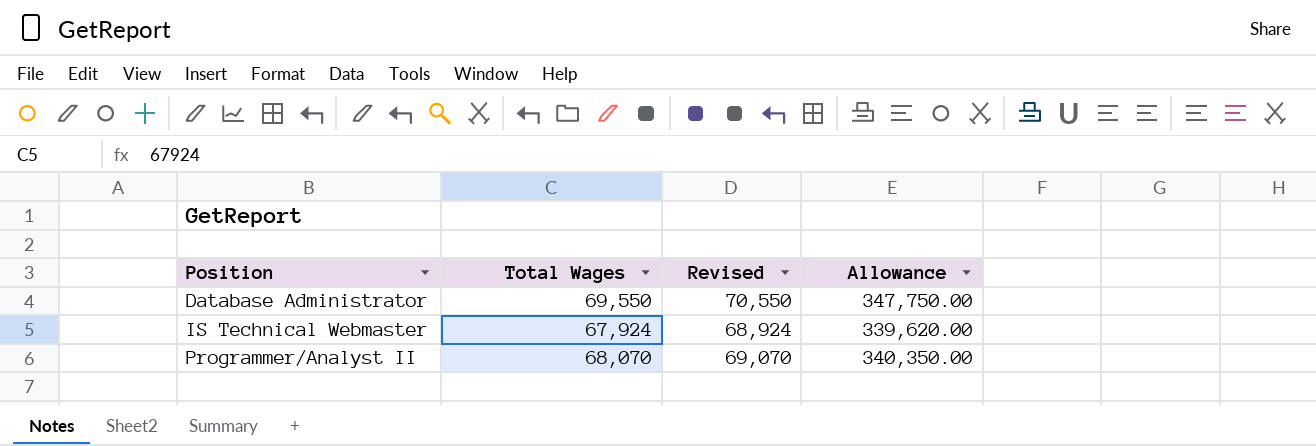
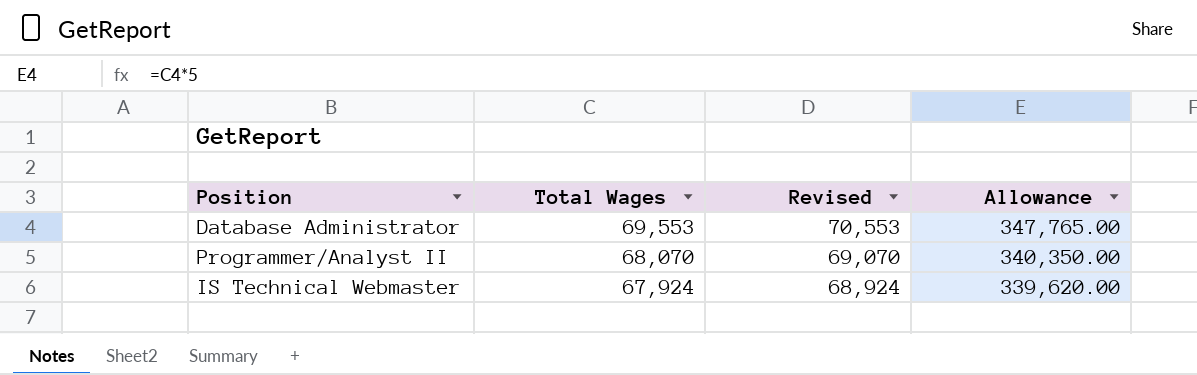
row order: Position ascending -> Total Wages descending
Database Administrator | Total Wages: 69,550 -> 69,553
Database Administrator | Revised: 70,550 -> 70,553
Database Administrator | Allowance: 347,750.00 -> 347,765.00

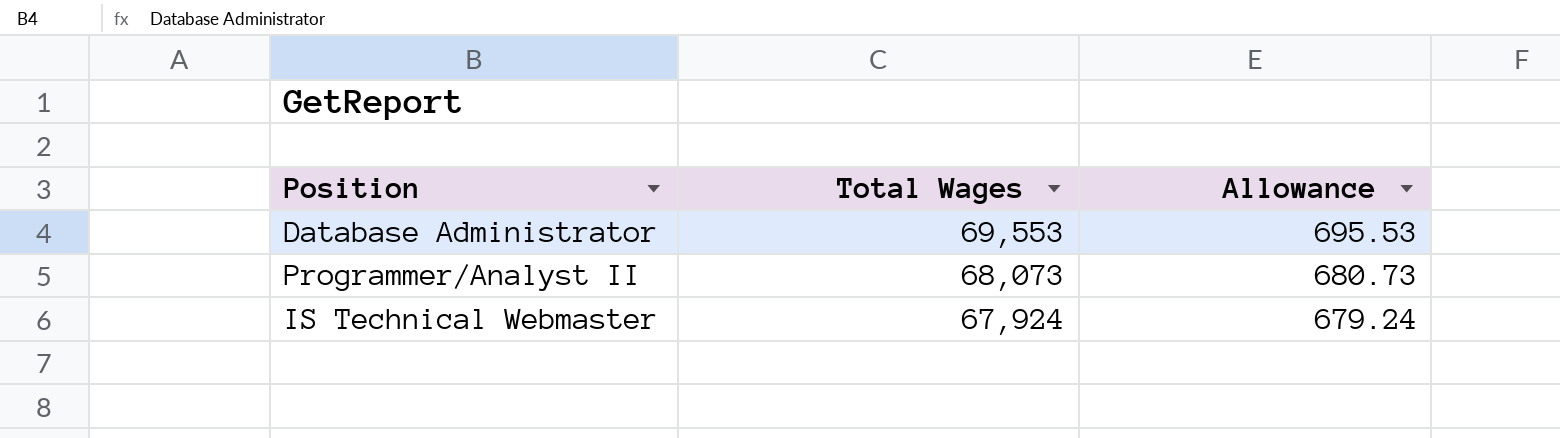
column Revised | formula: [Total Wages] + 1000 -> none
column Allowance | formula: [Total Wages] * 5 -> [Total Wages] * 0.01
Programmer/Analyst II | Total Wages: 68,070 -> 68,073

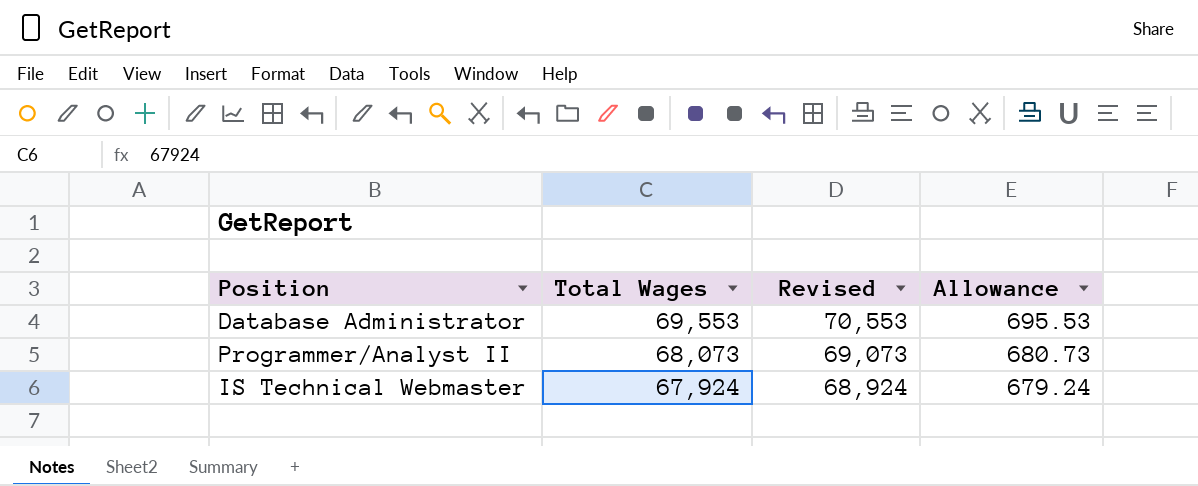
column Revised | formula: none -> [Total Wages] + 1000

